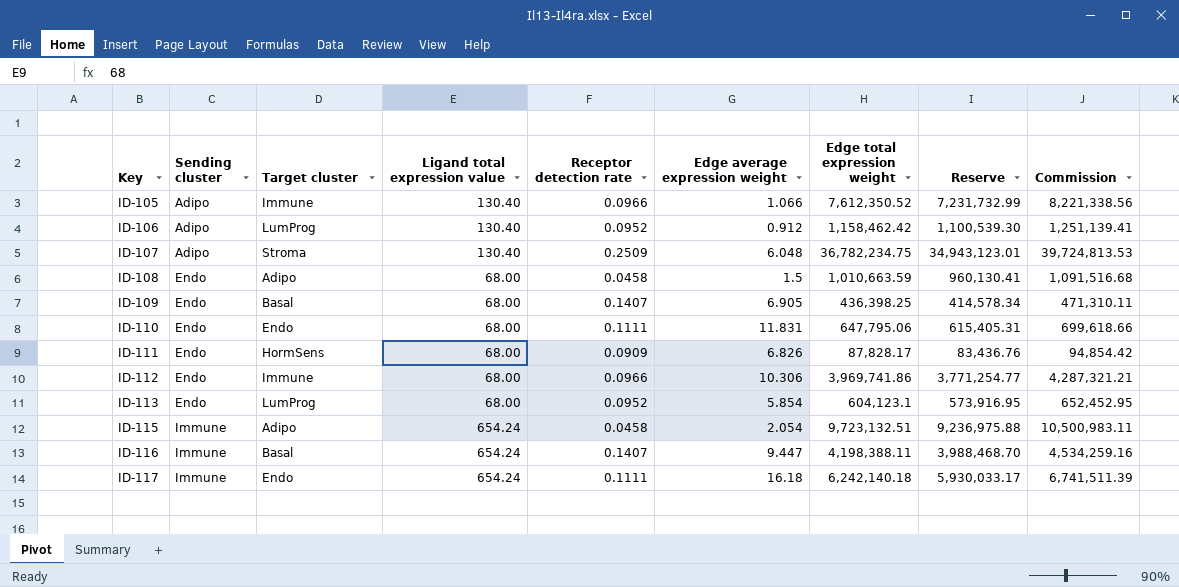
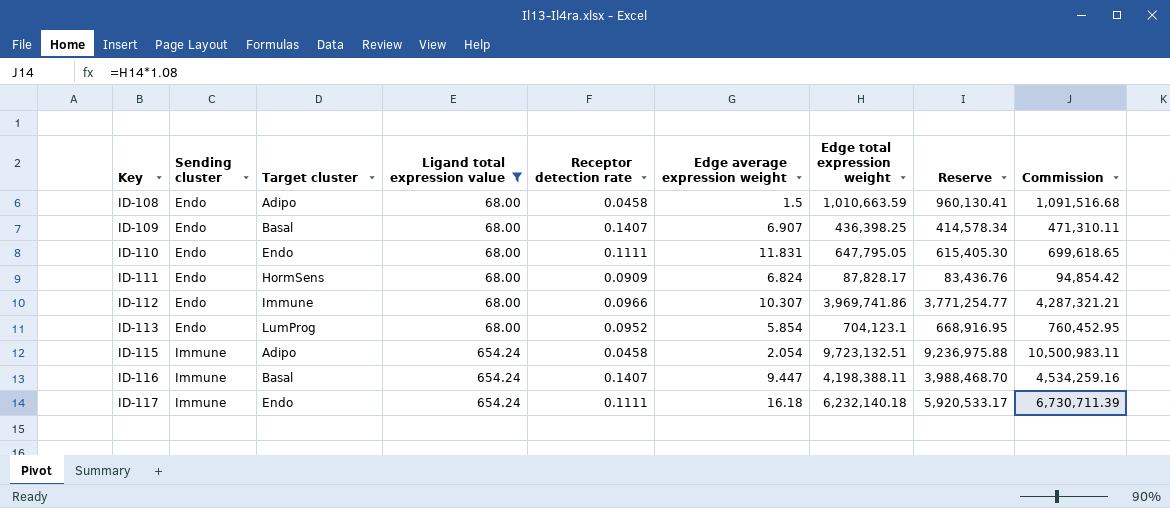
filter: none -> Ligand total expression value != 130.40
ID-109 | Edge average expression weight: 6.905 -> 6.907
ID-110 | Edge total expression weight: 647,795.06 -> 647,795.05
ID-110 | Reserve: 615,405.31 -> 615,405.30
ID-110 | Commission: 699,618.66 -> 699,618.65
ID-111 | Edge average expression weight: 6.826 -> 6.824
ID-112 | Edge average expression weight: 10.306 -> 10.307
ID-113 | Edge total expression weight: 604,123.1 -> 704,123.1
ID-113 | Reserve: 573,916.95 -> 668,916.95
ID-113 | Commission: 652,452.95 -> 760,452.95
ID-117 | Edge total expression weight: 6,242,140.18 -> 6,232,140.18
ID-117 | Reserve: 5,930,033.17 -> 5,920,533.17
ID-117 | Commission: 6,741,511.39 -> 6,730,711.39

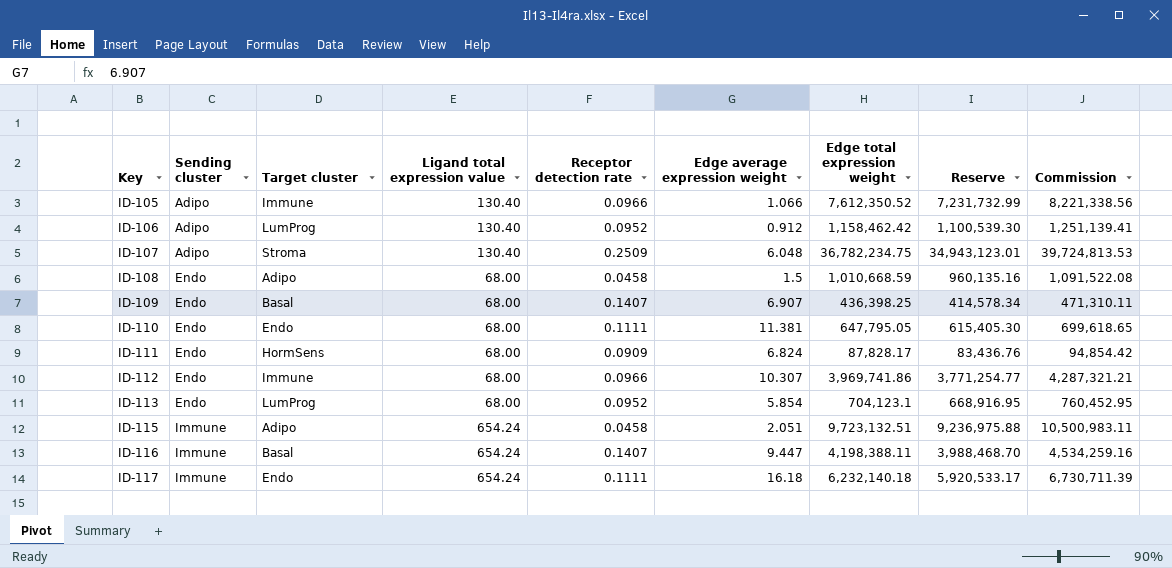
filter: Ligand total expression value != 130.40 -> none
ID-108 | Edge total expression weight: 1,010,663.59 -> 1,010,668.59
ID-108 | Reserve: 960,130.41 -> 960,135.16
ID-108 | Commission: 1,091,516.68 -> 1,091,522.08
ID-110 | Edge average expression weight: 11.831 -> 11.381
ID-115 | Edge average expression weight: 2.054 -> 2.051

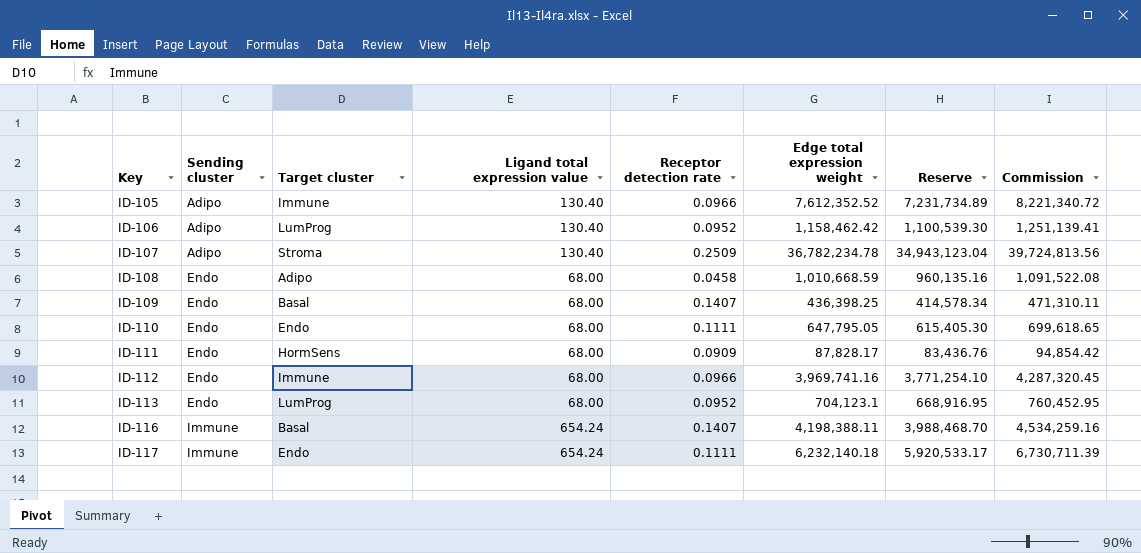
column Edge average expression weight | position: 6 -> none
row ID-115: Immune | Adipo | 654.24 | 0.0458 | 2.051 | 9,723,132.51 | 9,236,975.88 | 10,500,983.11 -> none
ID-105 | Edge total expression weight: 7,612,350.52 -> 7,612,352.52
ID-105 | Reserve: 7,231,732.99 -> 7,231,734.89
ID-105 | Commission: 8,221,338.56 -> 8,221,340.72
ID-107 | Edge total expression weight: 36,782,234.75 -> 36,782,234.78
ID-107 | Reserve: 34,943,123.01 -> 34,943,123.04
ID-107 | Commission: 39,724,813.53 -> 39,724,813.56
ID-112 | Edge total expression weight: 3,969,741.86 -> 3,969,741.16
ID-112 | Reserve: 3,771,254.77 -> 3,771,254.10
ID-112 | Commission: 4,287,321.21 -> 4,287,320.45

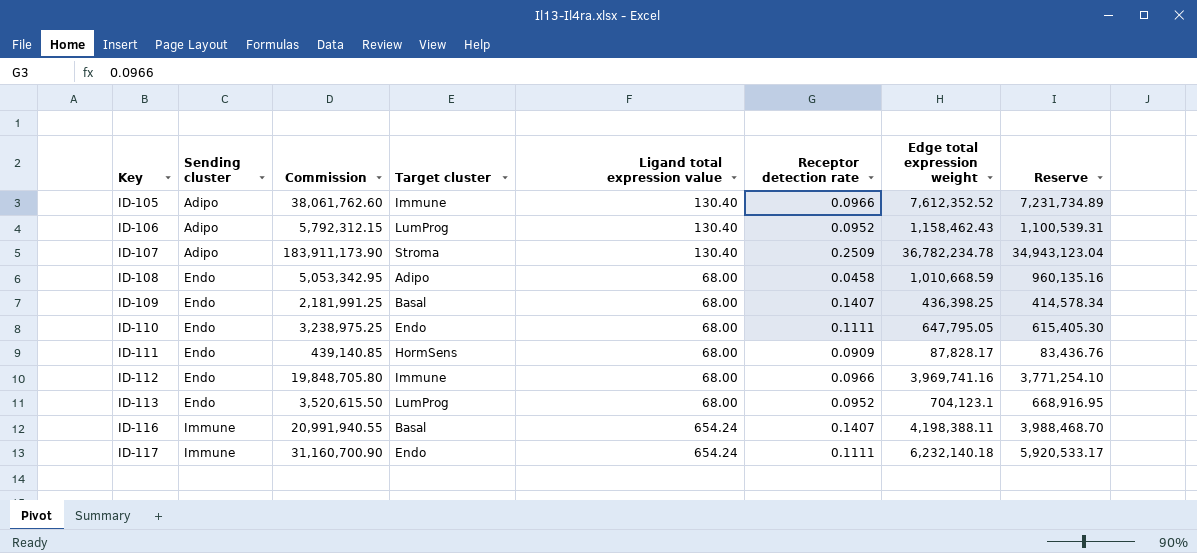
column Commission | formula: [Edge total expression weight] * 1.08 -> [Edge total expression weight] * 5
column Commission | position: 8 -> 3
ID-106 | Edge total expression weight: 1,158,462.42 -> 1,158,462.43
ID-106 | Reserve: 1,100,539.30 -> 1,100,539.31

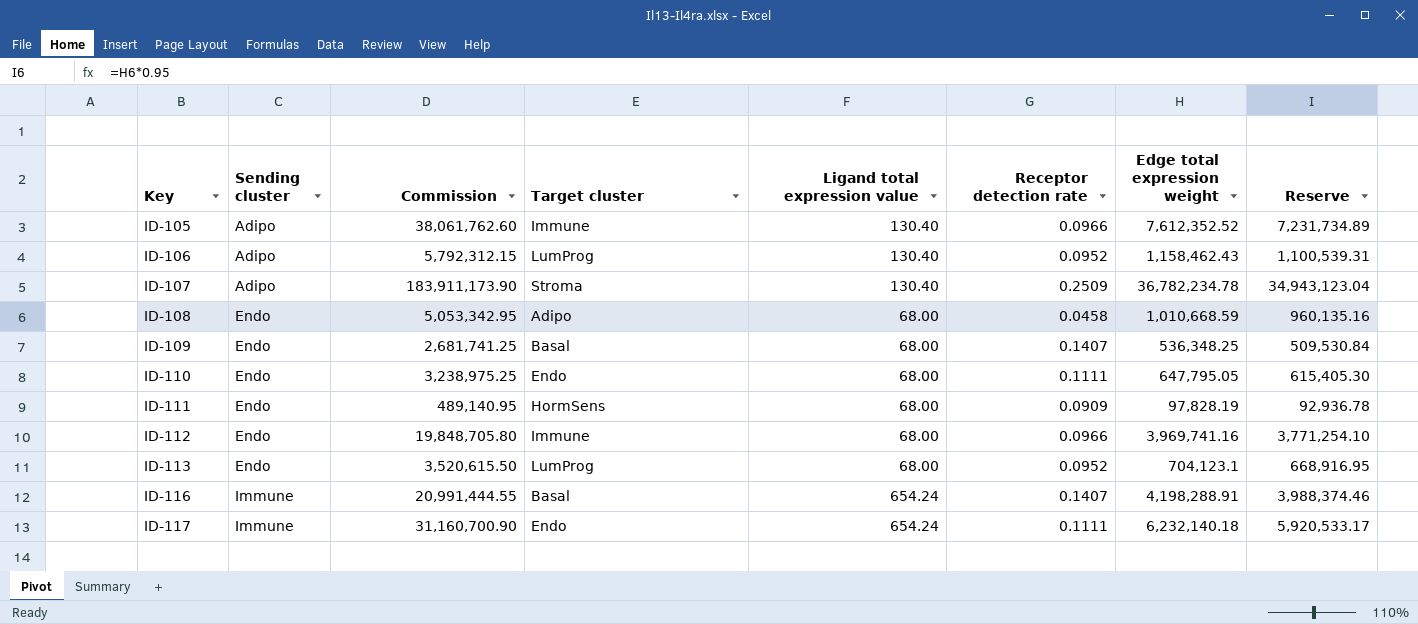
ID-109 | Commission: 2,181,991.25 -> 2,681,741.25
ID-109 | Edge total expression weight: 436,398.25 -> 536,348.25
ID-109 | Reserve: 414,578.34 -> 509,530.84
ID-111 | Commission: 439,140.85 -> 489,140.95
ID-111 | Edge total expression weight: 87,828.17 -> 97,828.19
ID-111 | Reserve: 83,436.76 -> 92,936.78
ID-116 | Commission: 20,991,940.55 -> 20,991,444.55
ID-116 | Edge total expression weight: 4,198,388.11 -> 4,198,288.91
ID-116 | Reserve: 3,988,468.70 -> 3,988,374.46

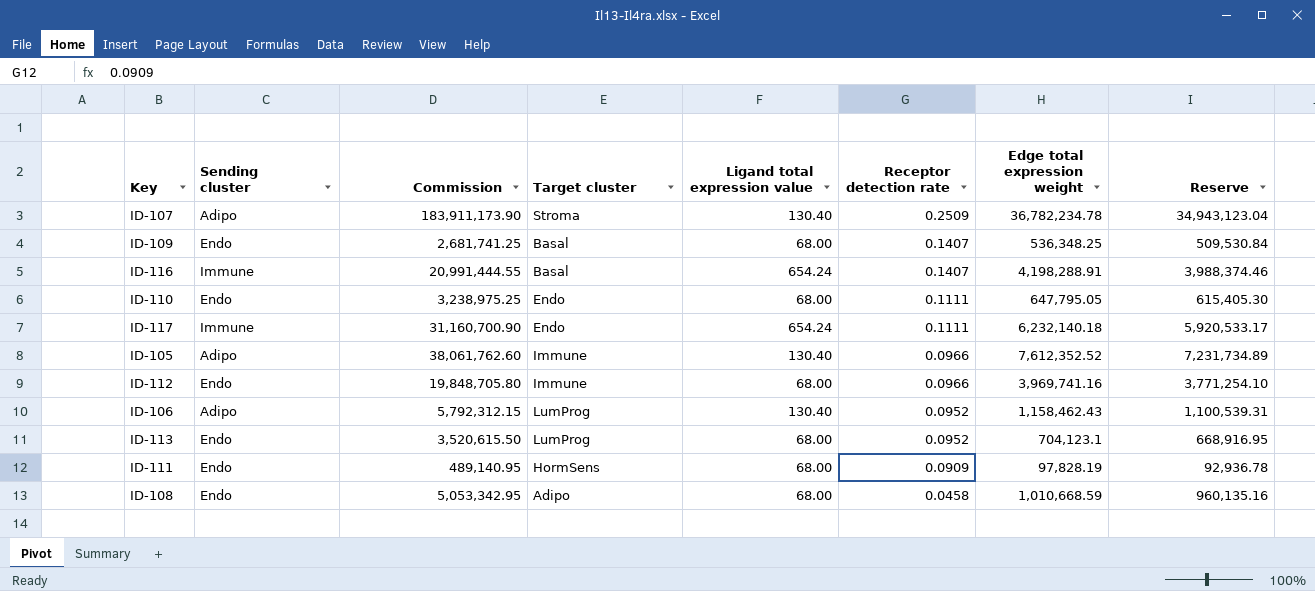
row order: Key ascending -> Receptor detection rate descending

